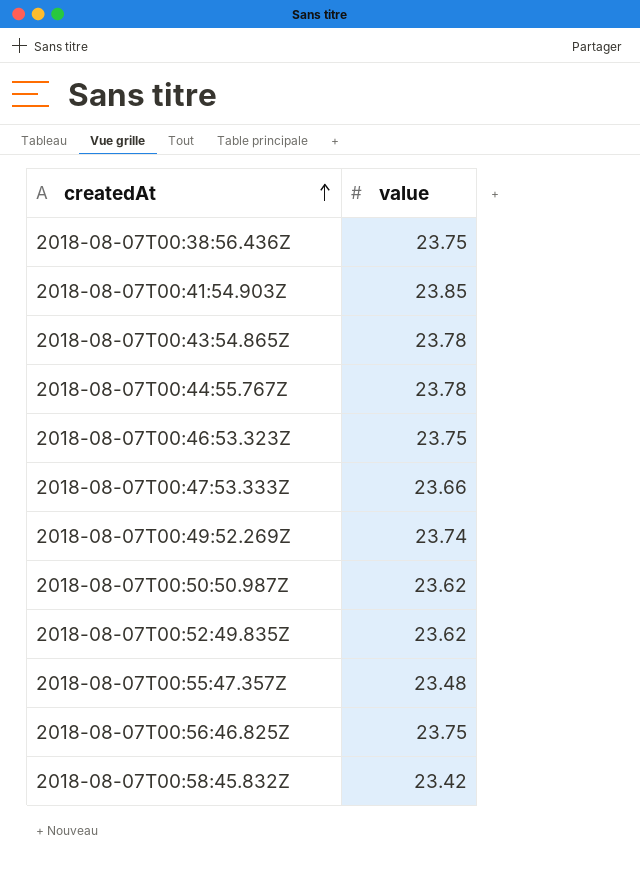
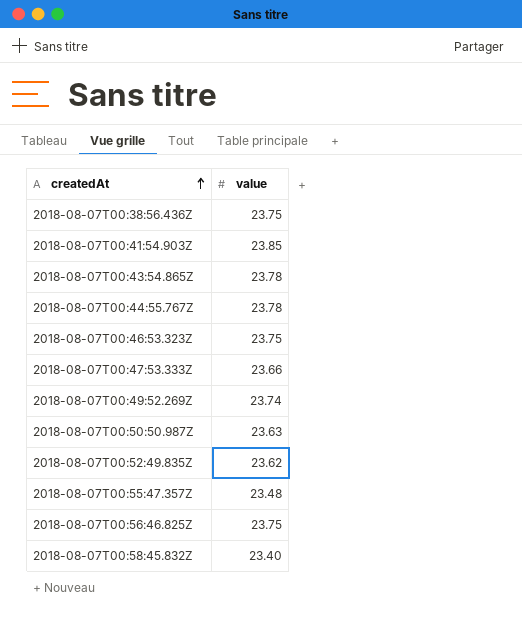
2018-08-07T00:50:50.987Z | value: 23.62 -> 23.63
2018-08-07T00:58:45.832Z | value: 23.42 -> 23.40

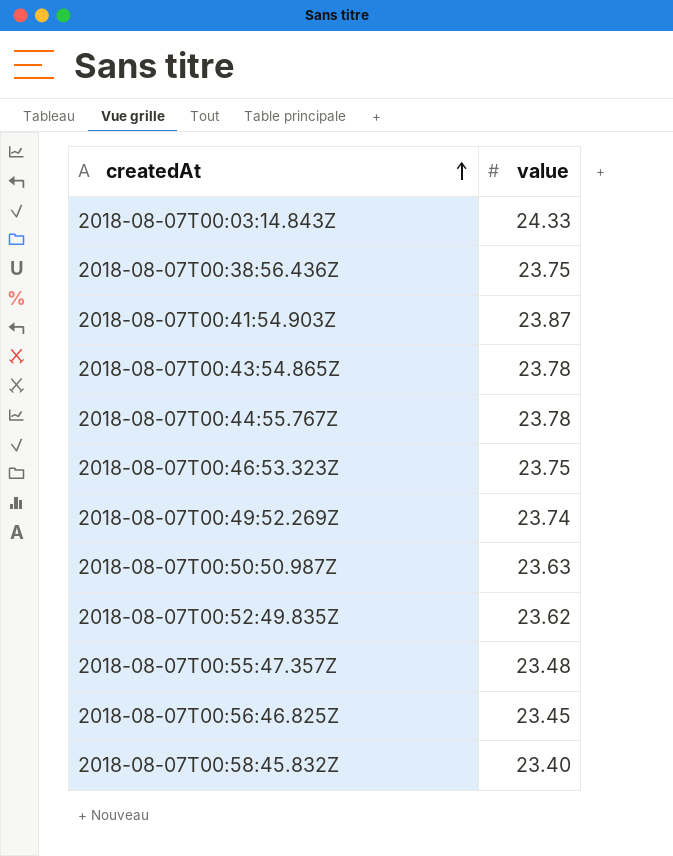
row 2018-08-07T00:47:53.333Z: 23.66 -> none
row 2018-08-07T00:03:14.843Z: none -> 24.33
2018-08-07T00:41:54.903Z | value: 23.85 -> 23.87
2018-08-07T00:56:46.825Z | value: 23.75 -> 23.45

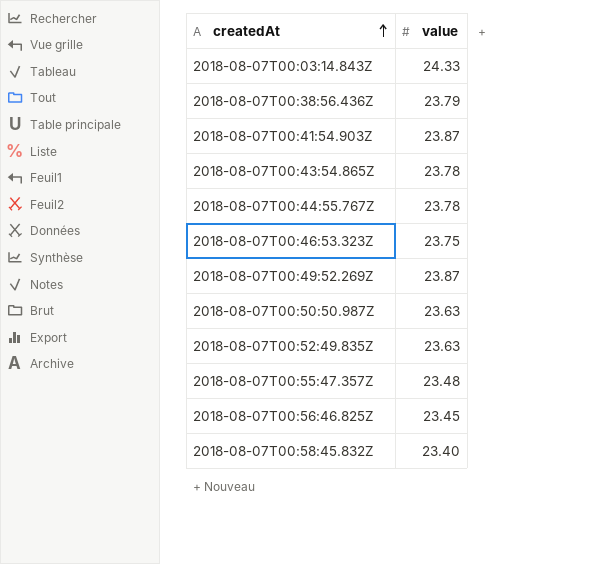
2018-08-07T00:38:56.436Z | value: 23.75 -> 23.79
2018-08-07T00:49:52.269Z | value: 23.74 -> 23.87
2018-08-07T00:52:49.835Z | value: 23.62 -> 23.63

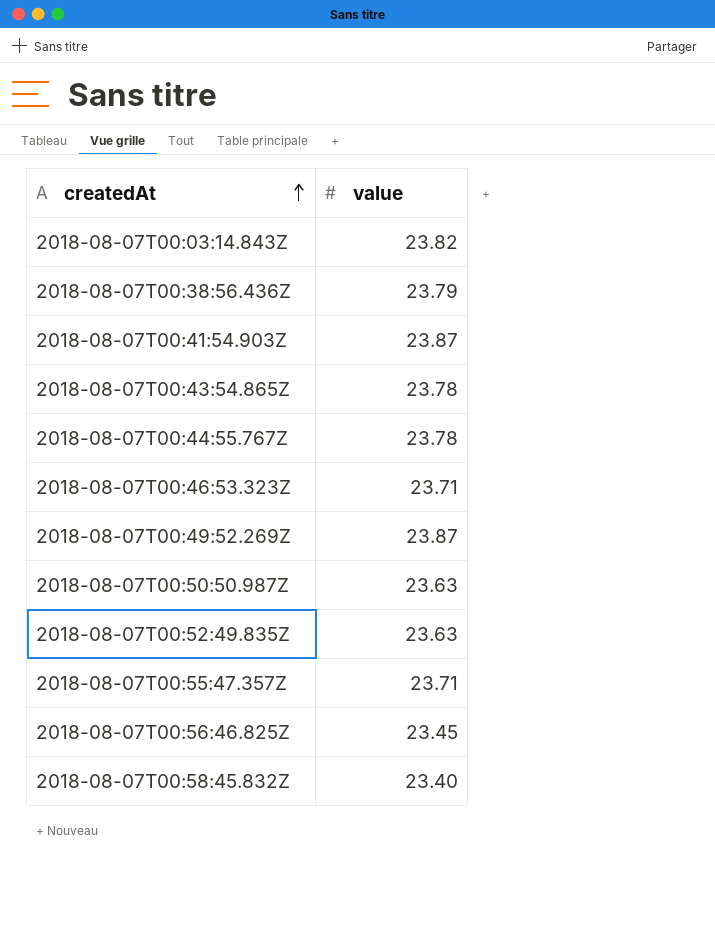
2018-08-07T00:03:14.843Z | value: 24.33 -> 23.82
2018-08-07T00:46:53.323Z | value: 23.75 -> 23.71
2018-08-07T00:55:47.357Z | value: 23.48 -> 23.71

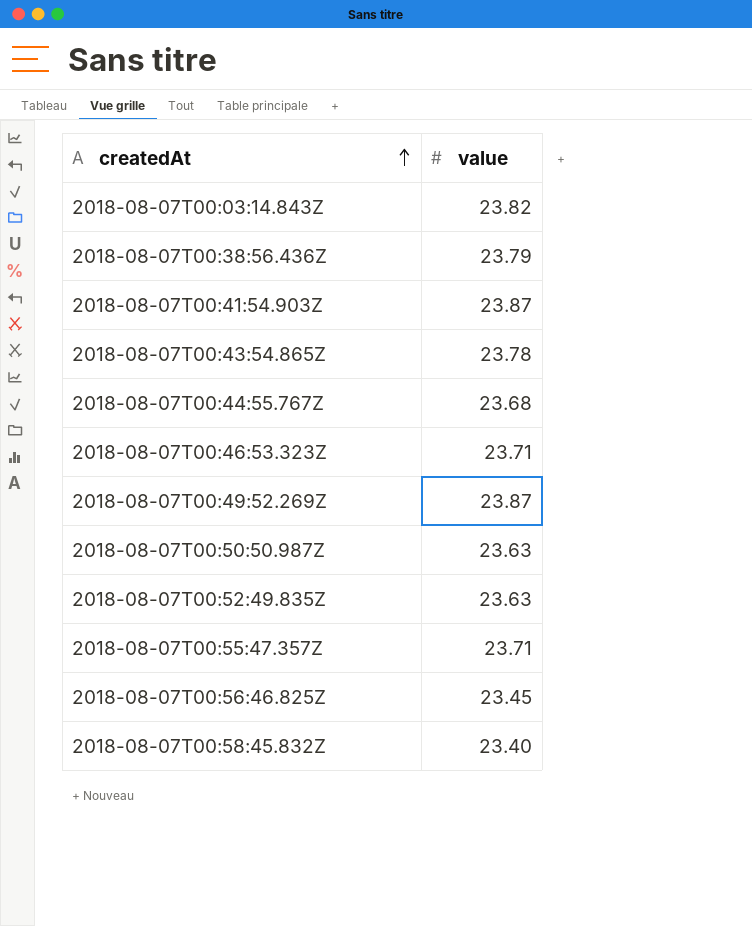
2018-08-07T00:44:55.767Z | value: 23.78 -> 23.68

